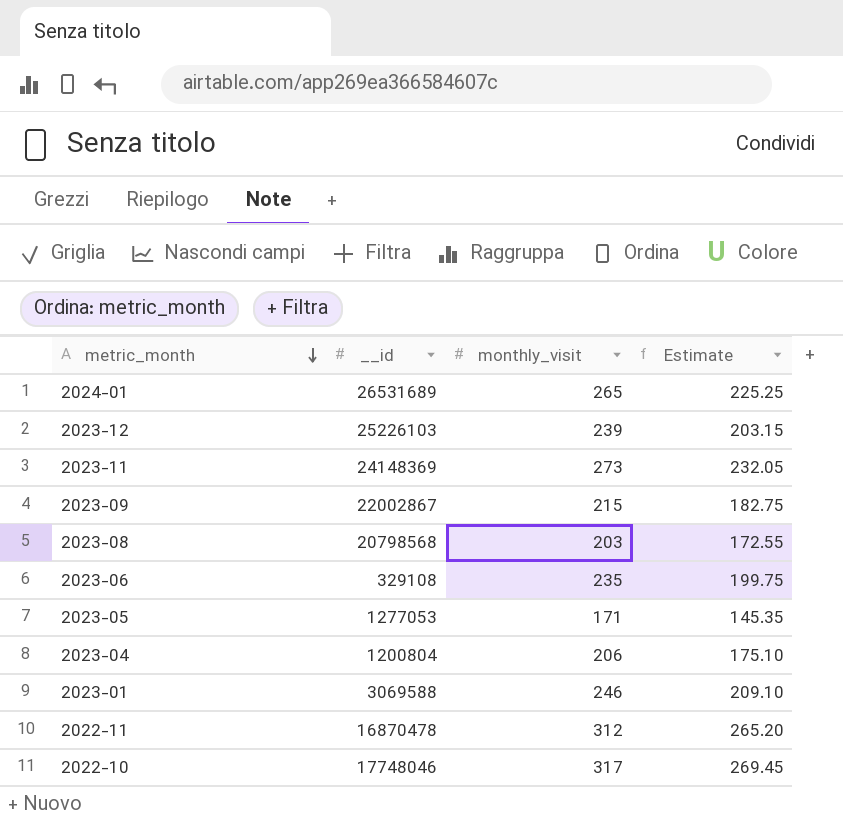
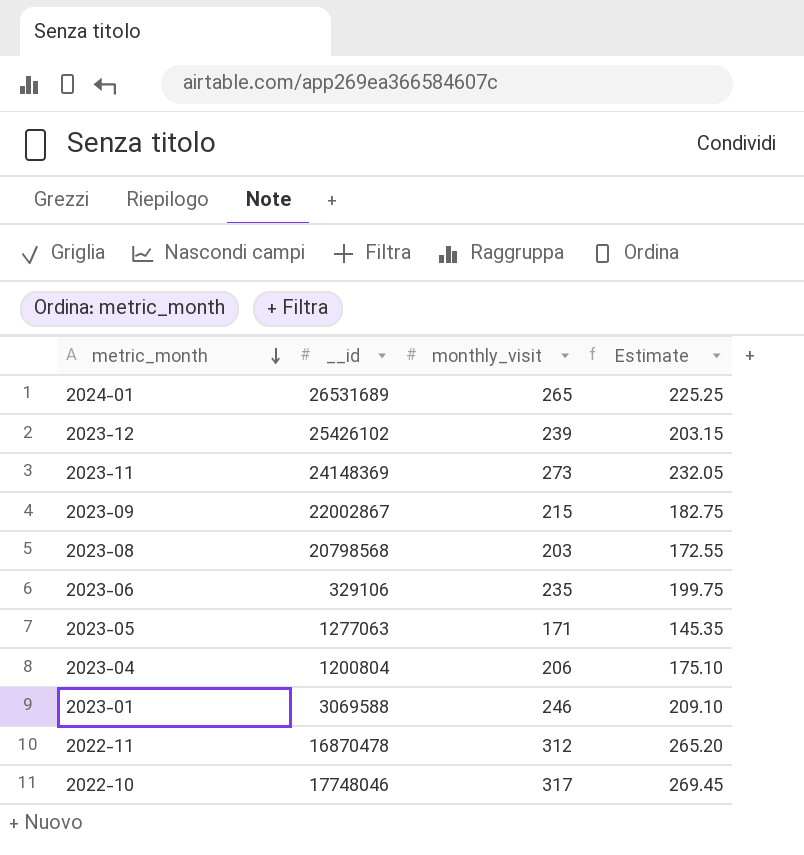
2023-12 | __id: 25226103 -> 25426102
2023-06 | __id: 329108 -> 329106
2023-05 | __id: 1277053 -> 1277063

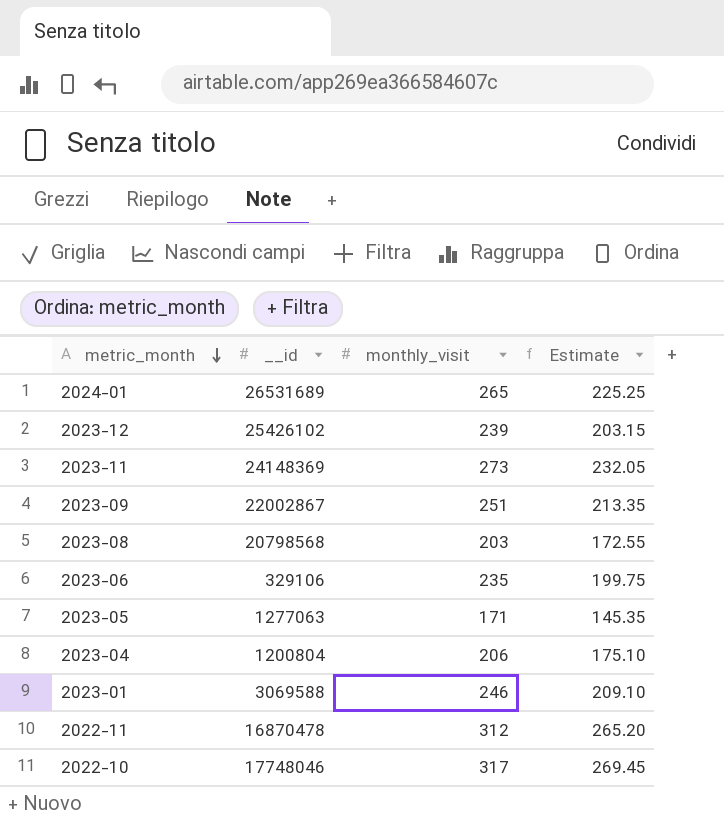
2023-09 | monthly_visit: 215 -> 251
2023-09 | Estimate: 182.75 -> 213.35

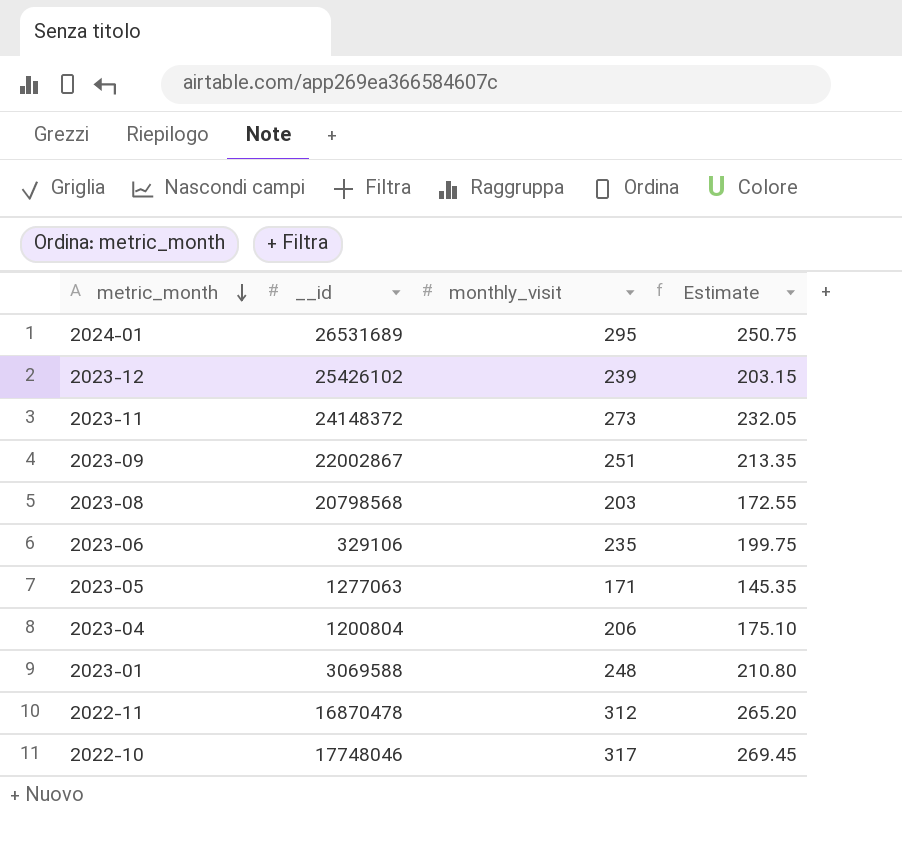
2024-01 | monthly_visit: 265 -> 295
2024-01 | Estimate: 225.25 -> 250.75
2023-11 | __id: 24148369 -> 24148372
2023-01 | monthly_visit: 246 -> 248
2023-01 | Estimate: 209.10 -> 210.80

